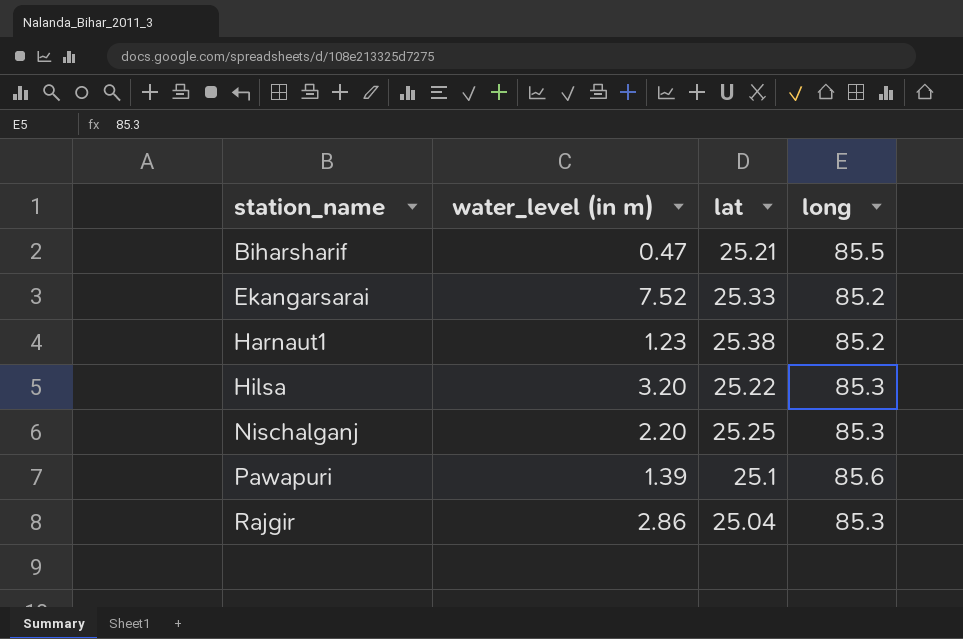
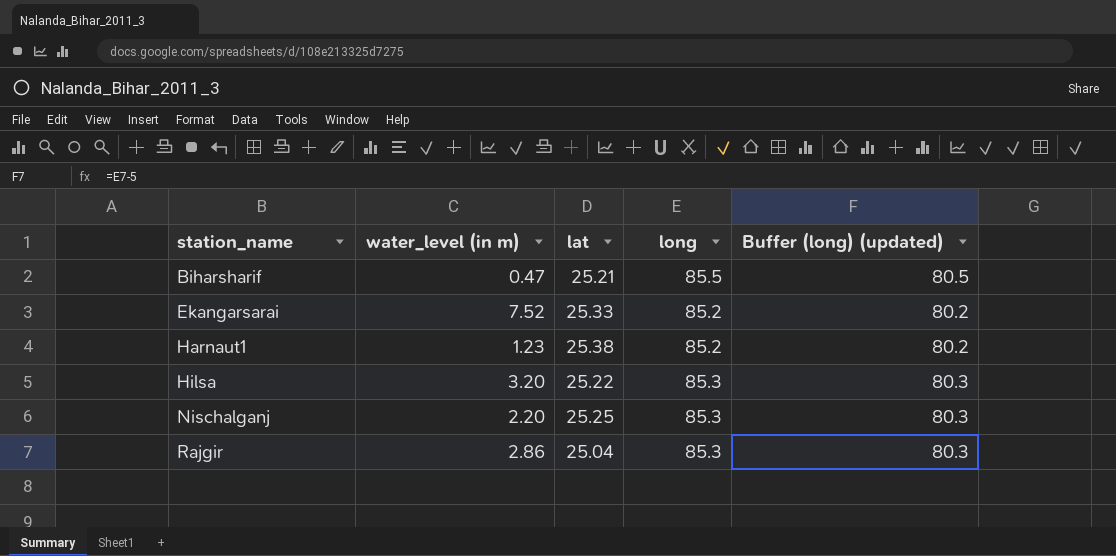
column Buffer (long) (updated) | formula: none -> [long] - 5
row Pawapuri: 1.39 | 25.1 | 85.6 -> none

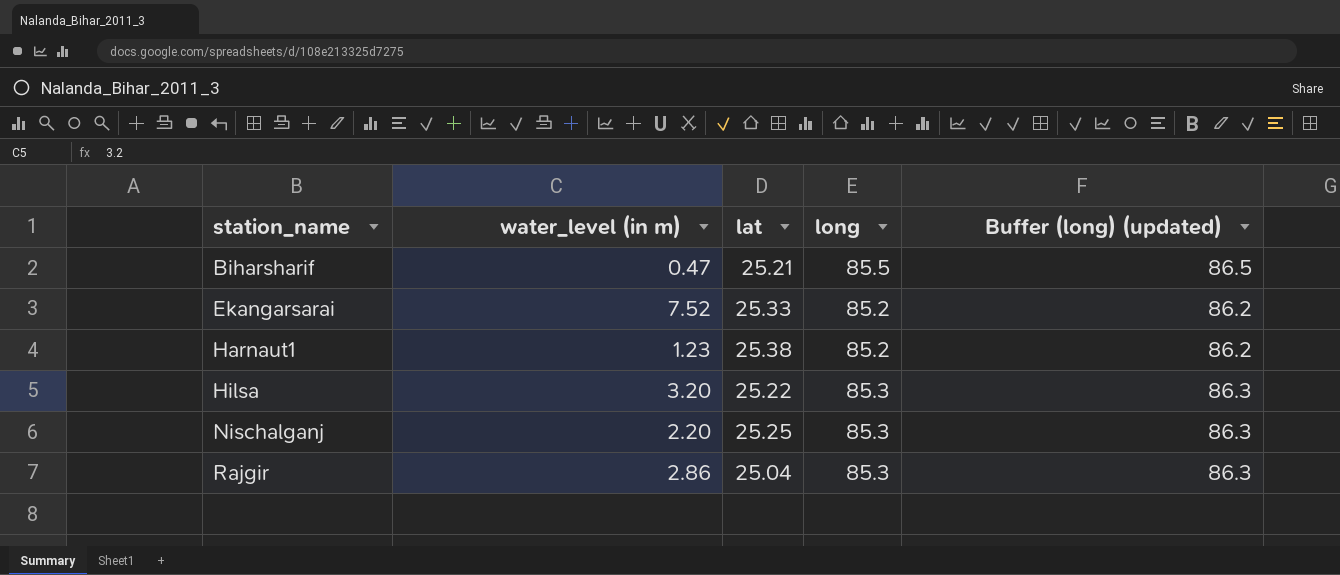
column Buffer (long) (updated) | formula: [long] - 5 -> [long] + 1

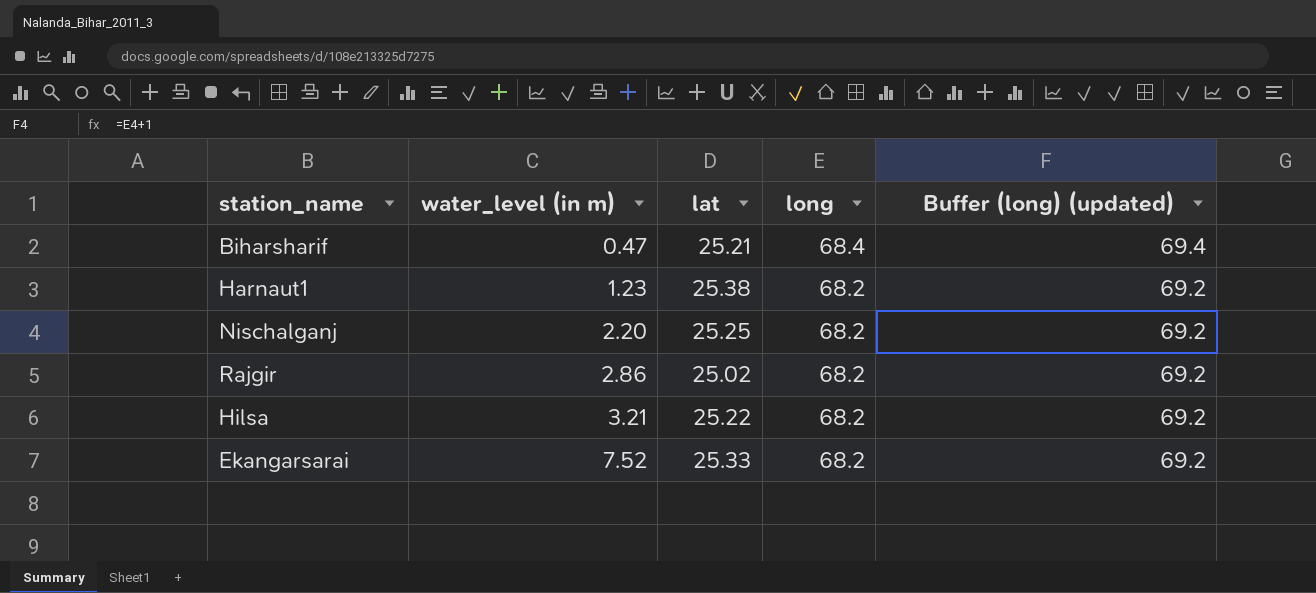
row order: station_name ascending -> water_level (in m) ascending
Biharsharif | long: 85.5 -> 68.4
Biharsharif | Buffer (long) (updated): 86.5 -> 69.4
Harnaut1 | long: 85.2 -> 68.2
Harnaut1 | Buffer (long) (updated): 86.2 -> 69.2
Nischalganj | long: 85.3 -> 68.2
Nischalganj | Buffer (long) (updated): 86.3 -> 69.2
Rajgir | lat: 25.04 -> 25.02
Rajgir | long: 85.3 -> 68.2
Rajgir | Buffer (long) (updated): 86.3 -> 69.2
Hilsa | water_level (in m): 3.20 -> 3.21
Hilsa | long: 85.3 -> 68.2
Hilsa | Buffer (long) (updated): 86.3 -> 69.2
Ekangarsarai | long: 85.2 -> 68.2
Ekangarsarai | Buffer (long) (updated): 86.2 -> 69.2

